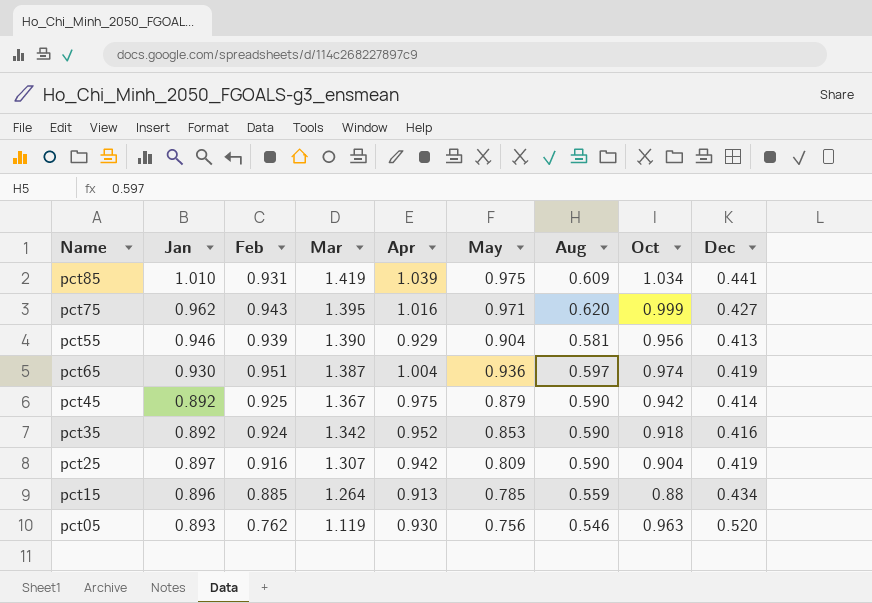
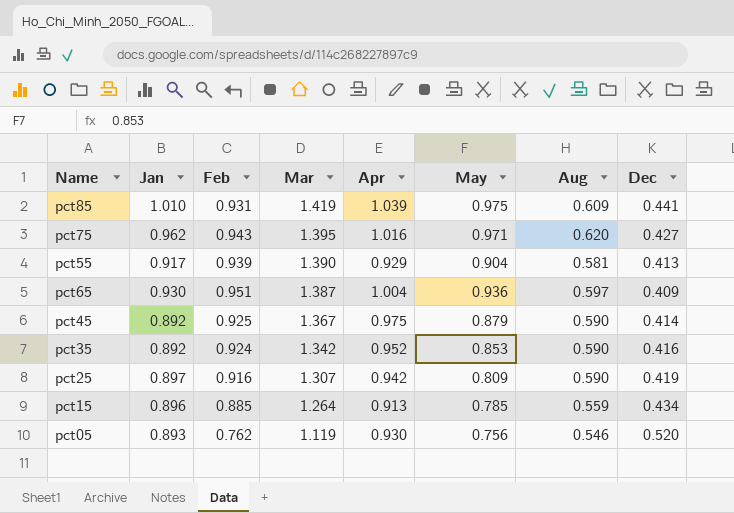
column Oct | position: 8 -> none
pct55 | Jan: 0.946 -> 0.917
pct65 | Dec: 0.419 -> 0.409

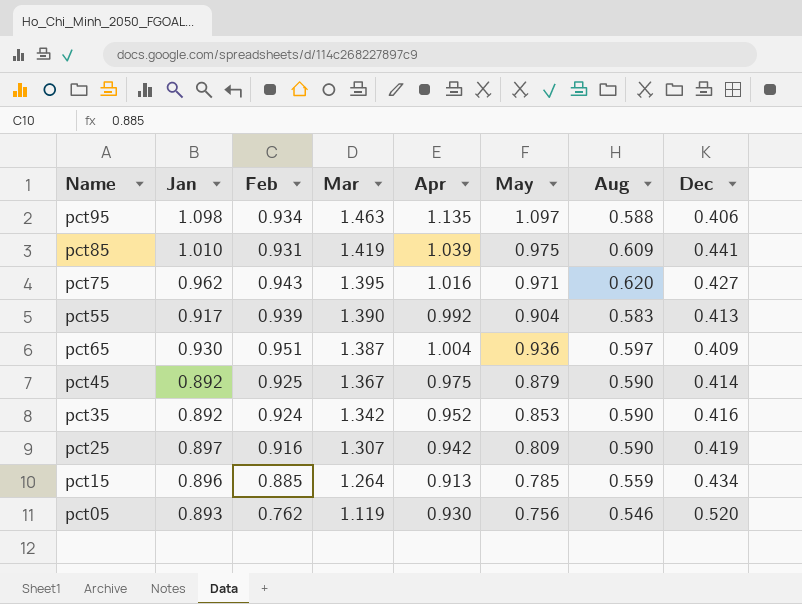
row pct95: none -> 1.098 | 0.934 | 1.463 | 1.135 | 1.097 | 0.588 | 0.406
pct55 | Apr: 0.929 -> 0.992
pct55 | Aug: 0.581 -> 0.583

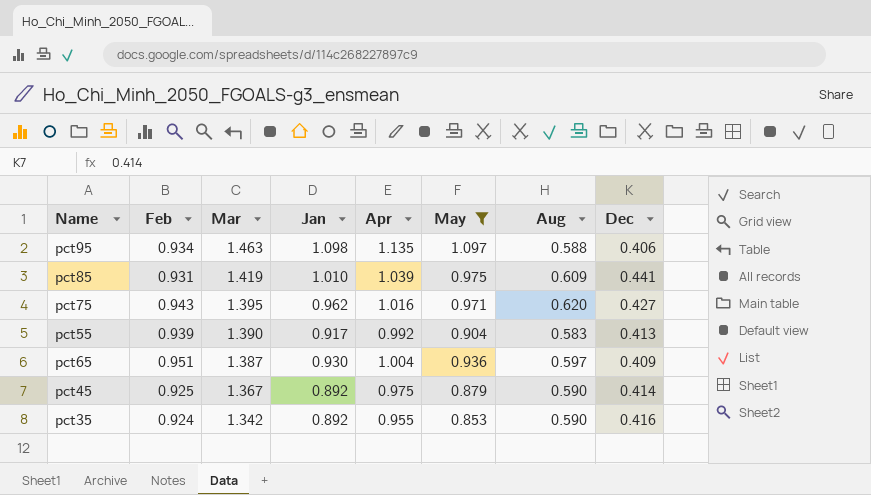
filter: none -> May >= 0.853
column Jan | position: 2 -> 4
pct35 | Apr: 0.952 -> 0.955

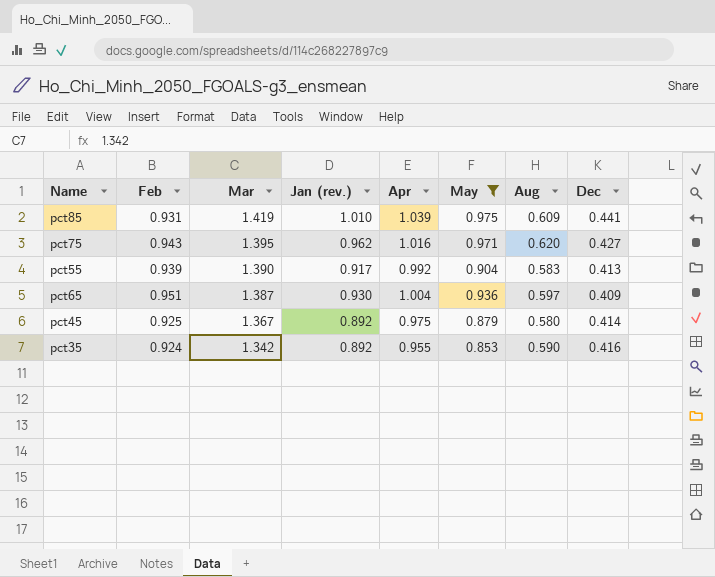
column name: Jan -> Jan (rev.)
row pct95: 0.934 | 1.463 | 1.098 | 1.135 | 1.097 | 0.588 | 0.406 -> none
pct45 | Aug: 0.590 -> 0.580

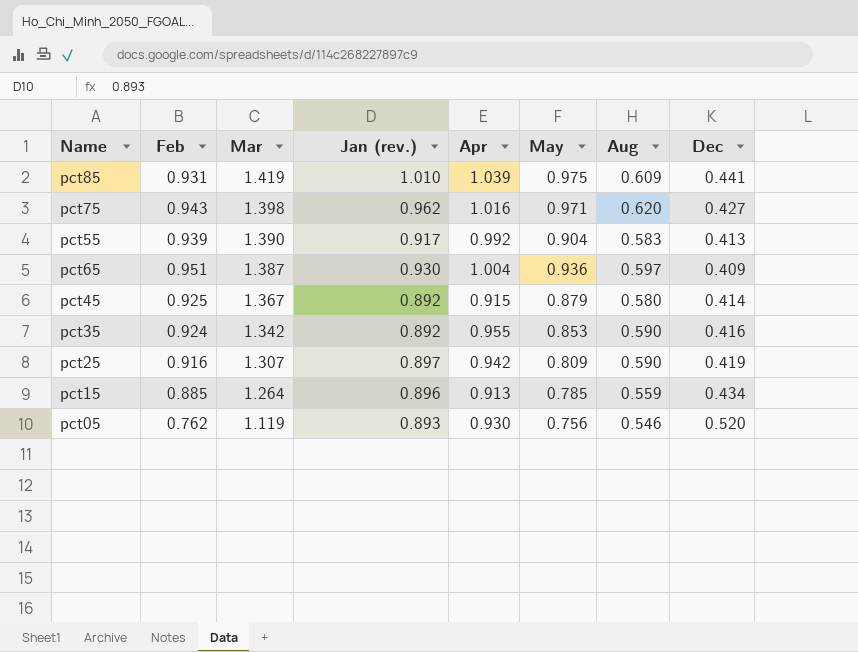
filter: May >= 0.853 -> none
pct75 | Mar: 1.395 -> 1.398
pct45 | Apr: 0.975 -> 0.915

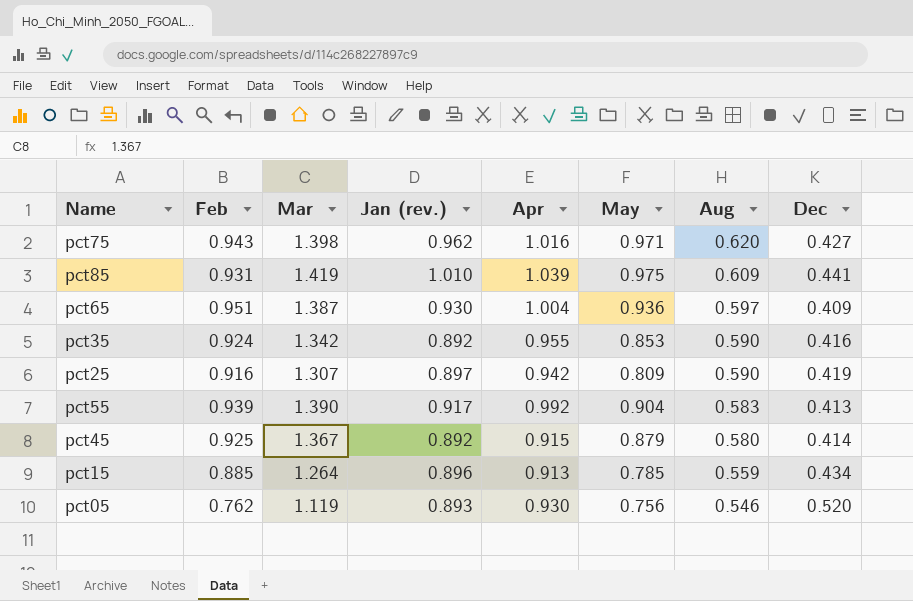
row order: Mar descending -> Aug descending

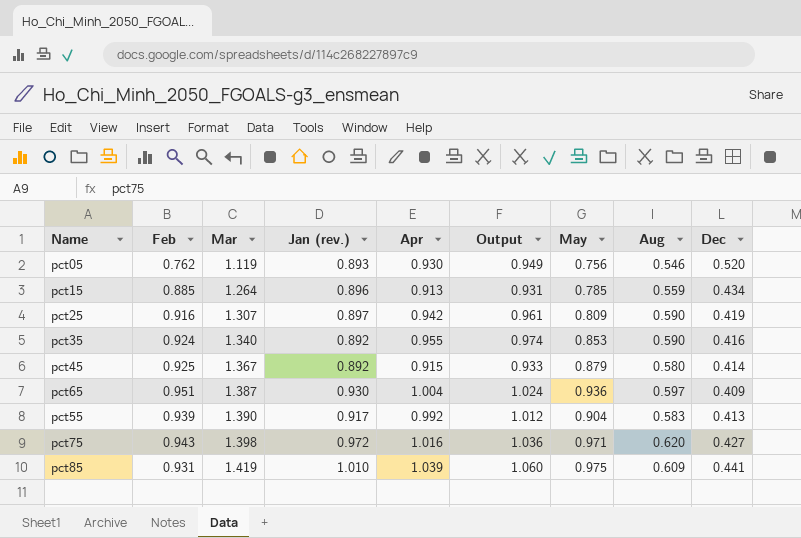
row order: Aug descending -> Mar ascending
column Output | formula: none -> [Apr] * 1.02
pct35 | Mar: 1.342 -> 1.340
pct75 | Jan (rev.): 0.962 -> 0.972

